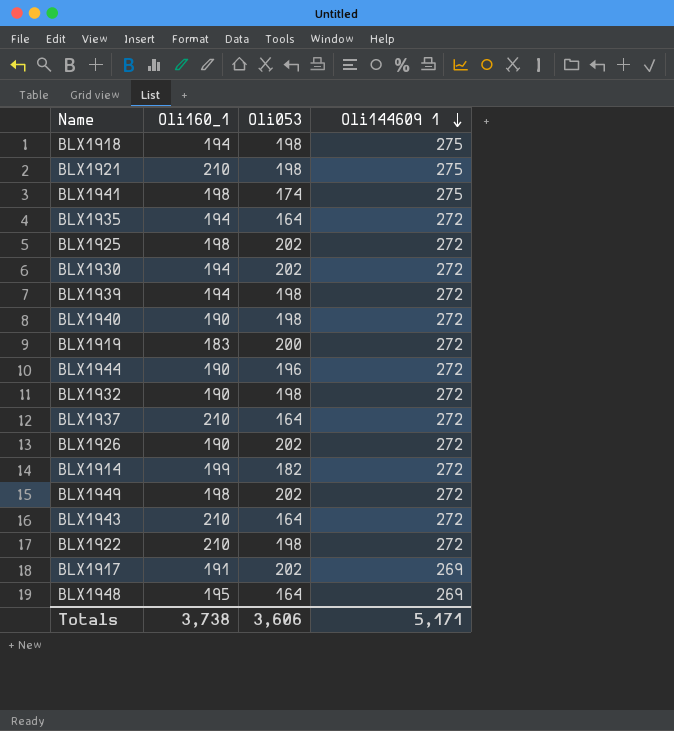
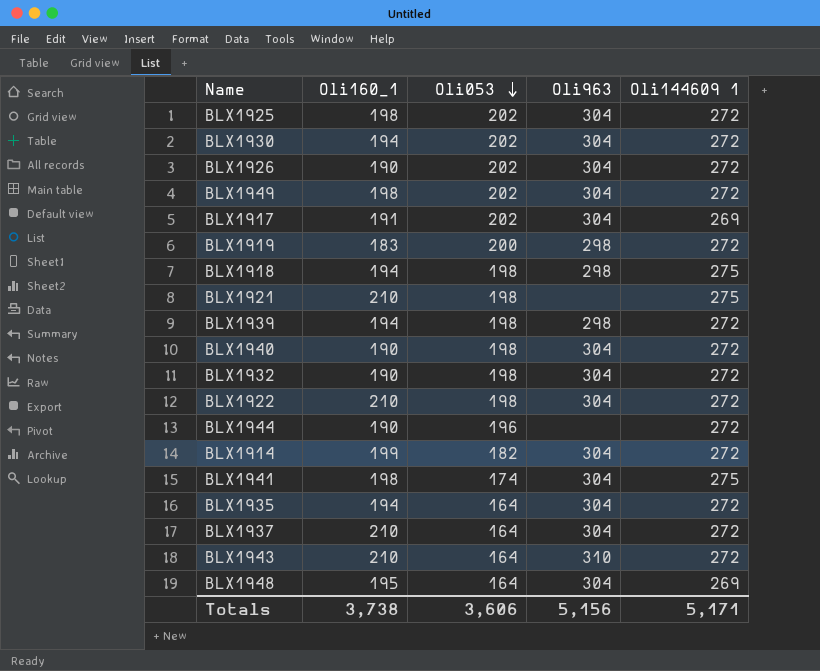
row order: Oli144609 1 descending -> Oli053 descending
column Oli963 | position: none -> 4

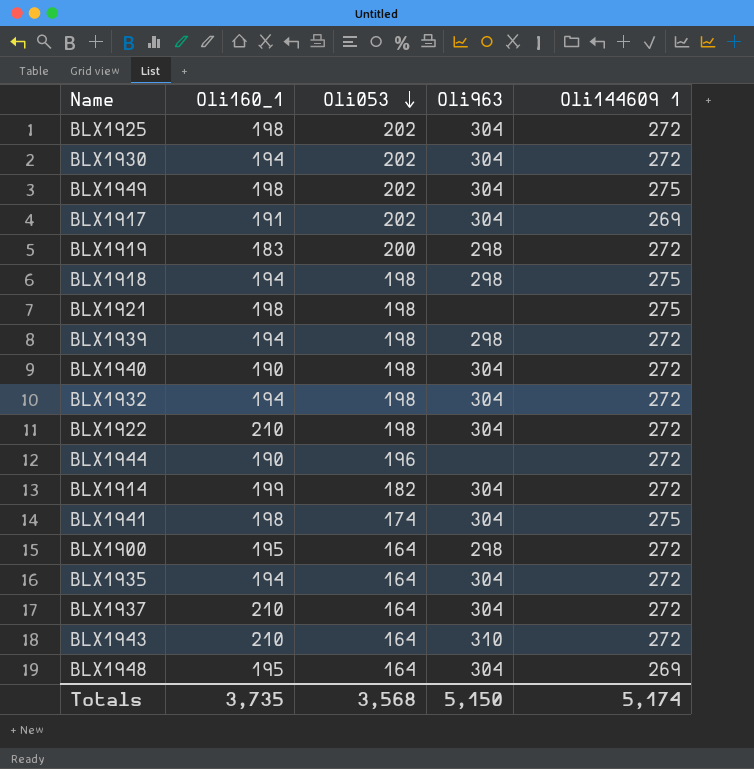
row BLX1926: 190 | 202 | 304 | 272 -> none
BLX1949 | Oli144609 1: 272 -> 275
BLX1921 | Oli160_1: 210 -> 198
BLX1932 | Oli160_1: 190 -> 194
row BLX1900: none -> 195 | 164 | 298 | 272
Totals | Oli160_1: 3,738 -> 3,735
Totals | Oli053: 3,606 -> 3,568
Totals | Oli963: 5,156 -> 5,150
Totals | Oli144609 1: 5,171 -> 5,174

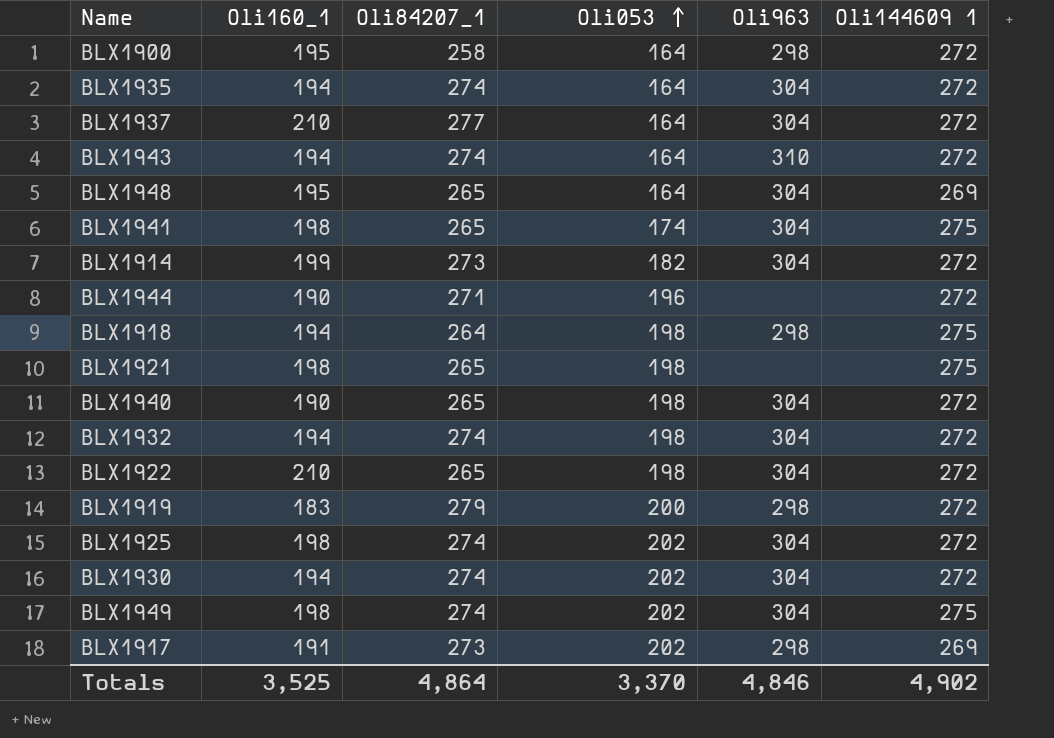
row order: Oli053 descending -> Oli053 ascending
column Oli84207_1 | position: none -> 3
row BLX1939: 194 | 198 | 298 | 272 -> none
BLX1943 | Oli160_1: 210 -> 194
BLX1917 | Oli963: 304 -> 298
Totals | Oli160_1: 3,735 -> 3,525
Totals | Oli053: 3,568 -> 3,370
Totals | Oli963: 5,150 -> 4,846
Totals | Oli144609 1: 5,174 -> 4,902

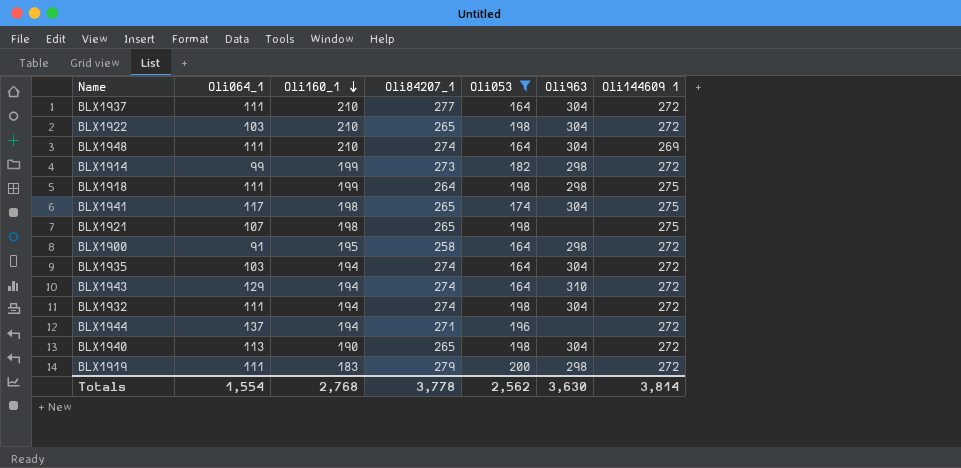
filter: none -> Oli053 != 202
row order: Oli053 ascending -> Oli160_1 descending
column Oli064_1 | position: none -> 2
BLX1948 | Oli160_1: 195 -> 210
BLX1948 | Oli84207_1: 265 -> 274
BLX1914 | Oli963: 304 -> 298
BLX1918 | Oli160_1: 194 -> 199
BLX1944 | Oli160_1: 190 -> 194
Totals | Oli160_1: 3,525 -> 2,768
Totals | Oli84207_1: 4,864 -> 3,778
Totals | Oli053: 3,370 -> 2,562
Totals | Oli963: 4,846 -> 3,630
Totals | Oli144609 1: 4,902 -> 3,814

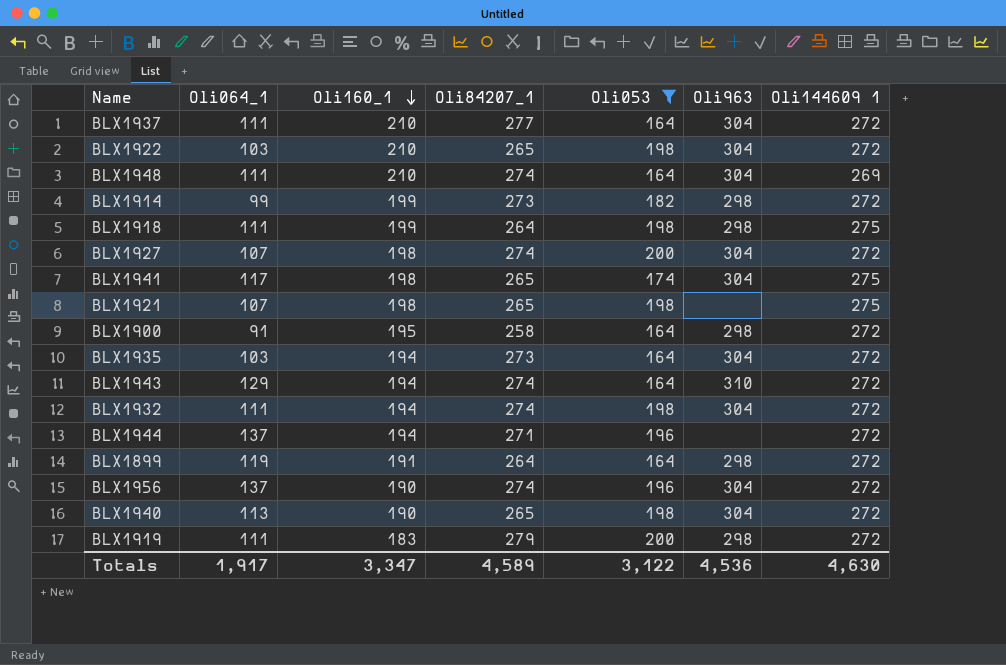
row BLX1927: none -> 107 | 198 | 274 | 200 | 304 | 272
BLX1935 | Oli84207_1: 274 -> 273
row BLX1899: none -> 119 | 191 | 264 | 164 | 298 | 272
row BLX1956: none -> 137 | 190 | 274 | 196 | 304 | 272
Totals | Oli064_1: 1,554 -> 1,917
Totals | Oli160_1: 2,768 -> 3,347
Totals | Oli84207_1: 3,778 -> 4,589
Totals | Oli053: 2,562 -> 3,122
Totals | Oli963: 3,630 -> 4,536
Totals | Oli144609 1: 3,814 -> 4,630

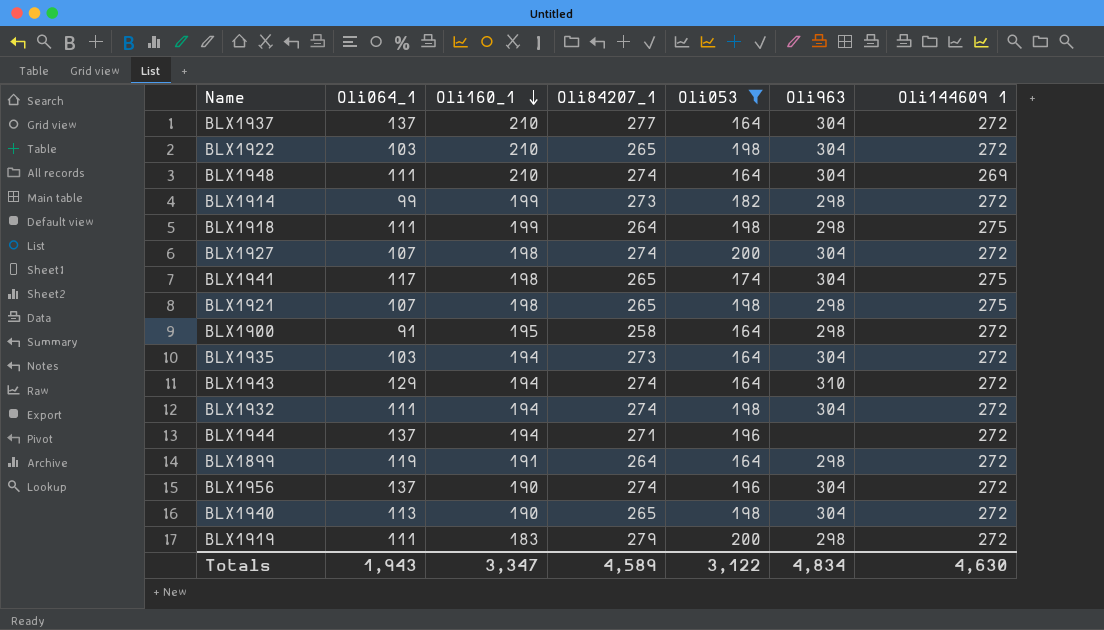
BLX1937 | Oli064_1: 111 -> 137
BLX1921 | Oli963: none -> 298
Totals | Oli064_1: 1,917 -> 1,943
Totals | Oli963: 4,536 -> 4,834

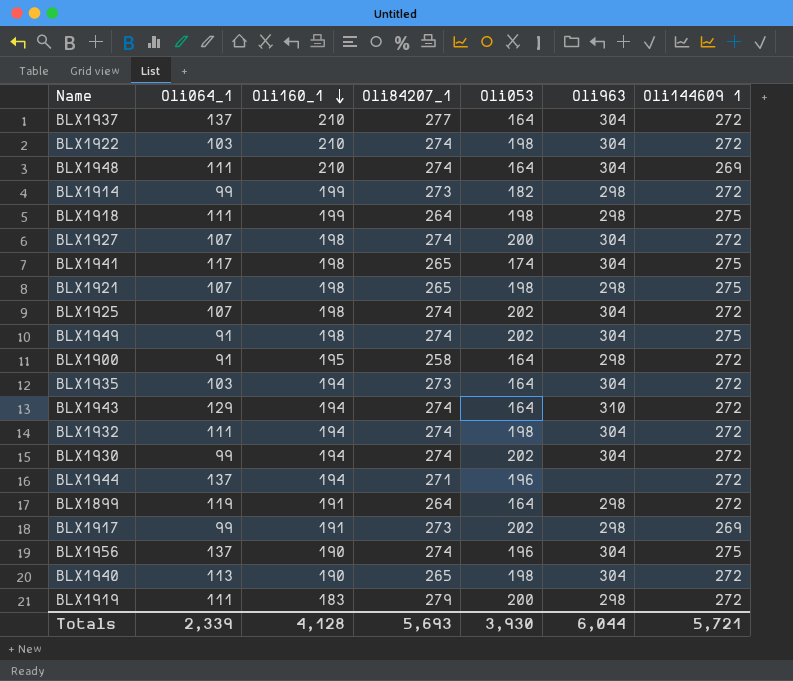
filter: Oli053 != 202 -> none
BLX1922 | Oli84207_1: 265 -> 274
BLX1956 | Oli144609 1: 272 -> 275
Totals | Oli064_1: 1,943 -> 2,339
Totals | Oli160_1: 3,347 -> 4,128
Totals | Oli84207_1: 4,589 -> 5,693
Totals | Oli053: 3,122 -> 3,930
Totals | Oli963: 4,834 -> 6,044
Totals | Oli144609 1: 4,630 -> 5,721

